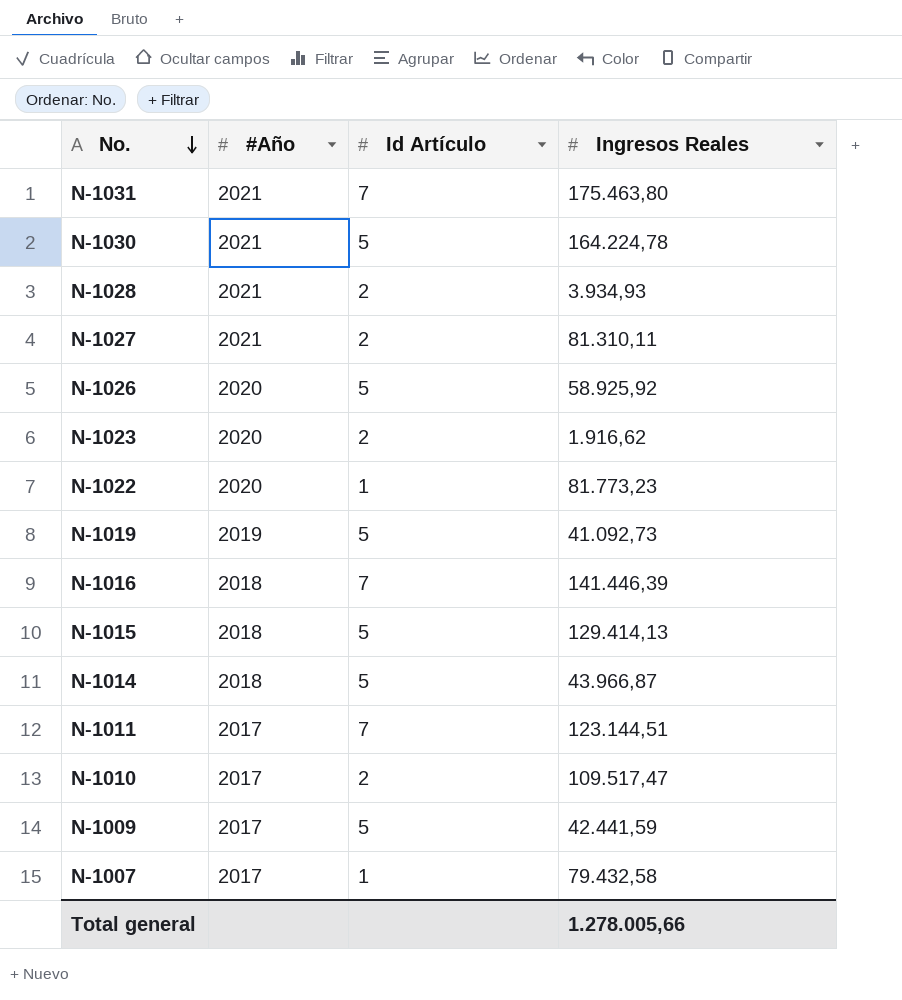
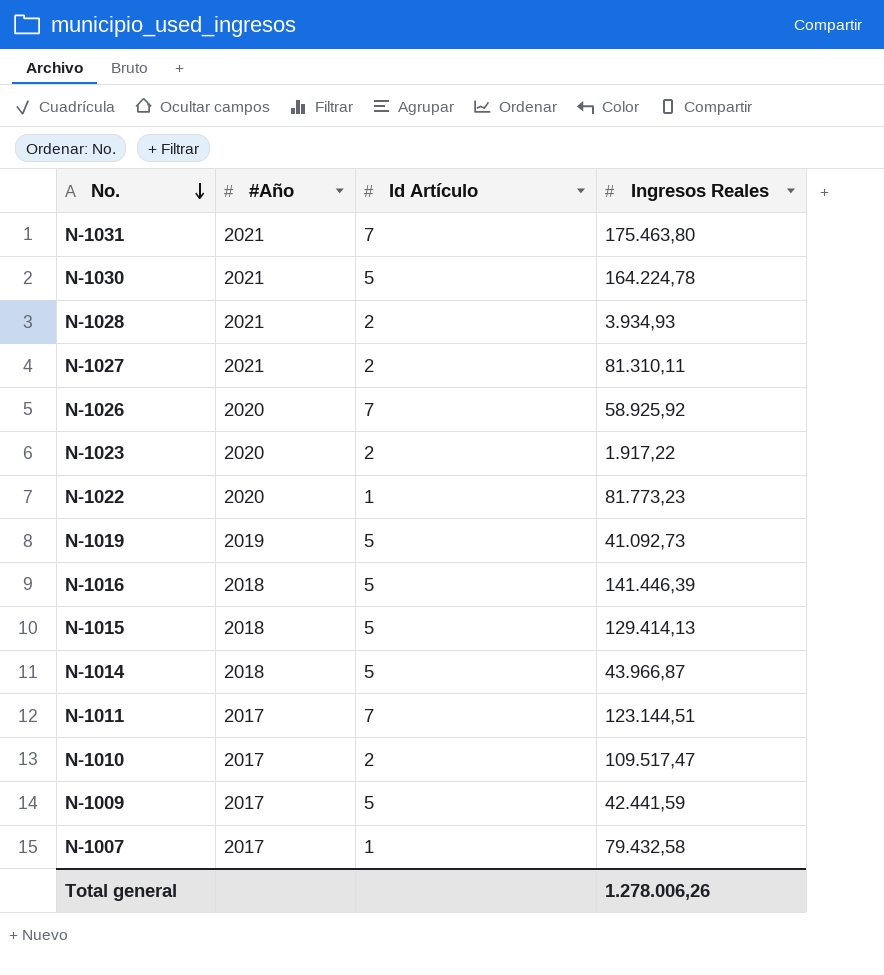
N-1026 | Id Artículo: 5 -> 7
N-1023 | Ingresos Reales: 1.916,62 -> 1.917,22
N-1016 | Id Artículo: 7 -> 5
Total general | Ingresos Reales: 1.278.005,66 -> 1.278.006,26

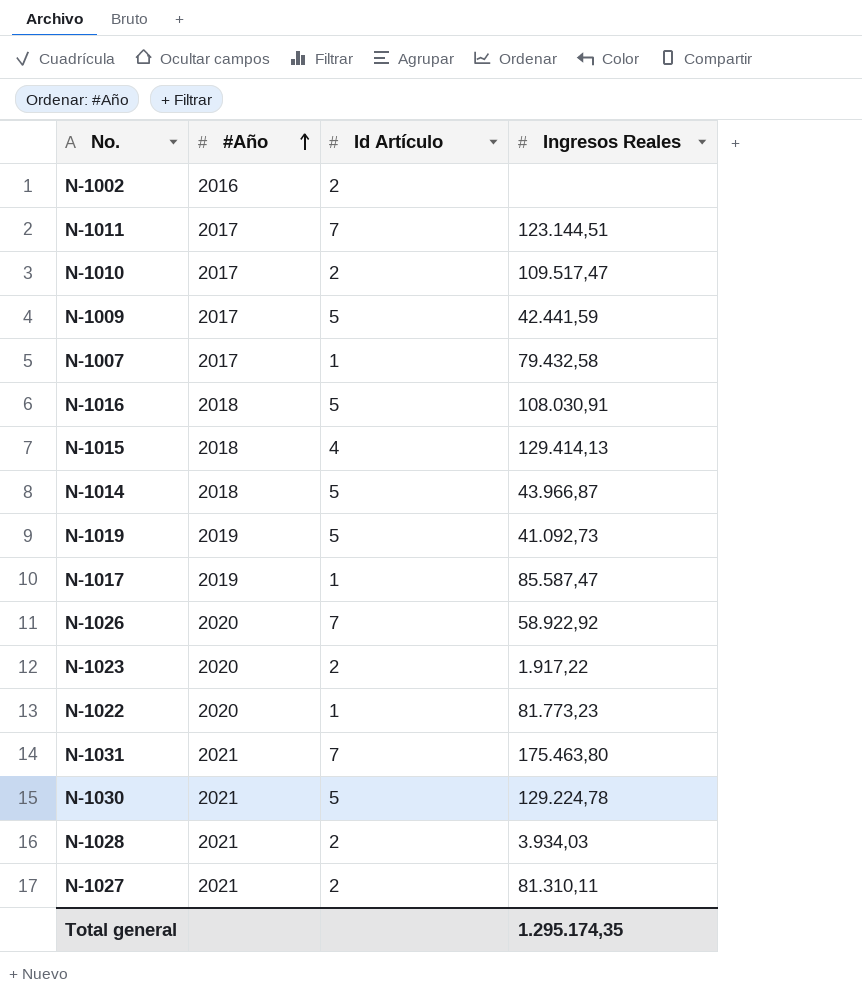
row order: No. descending -> #Año ascending
row N-1002: none -> 2016 | 2 | none
N-1016 | Ingresos Reales: 141.446,39 -> 108.030,91
N-1015 | Id Artículo: 5 -> 4
row N-1017: none -> 2019 | 1 | 85.587,47
N-1026 | Ingresos Reales: 58.925,92 -> 58.922,92
N-1030 | Ingresos Reales: 164.224,78 -> 129.224,78
N-1028 | Ingresos Reales: 3.934,93 -> 3.934,03
Total general | Ingresos Reales: 1.278.006,26 -> 1.295.174,35

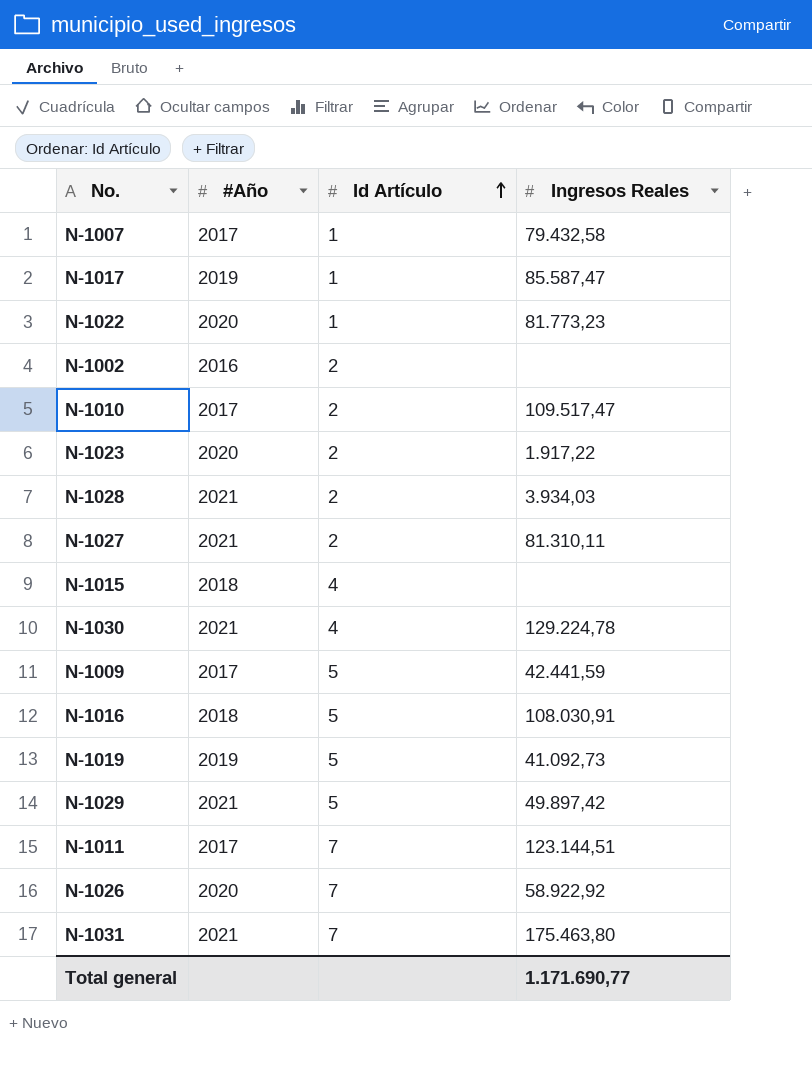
row order: #Año ascending -> Id Artículo ascending
row N-1014: 2018 | 5 | 43.966,87 -> none
N-1015 | Ingresos Reales: 129.414,13 -> none
N-1030 | Id Artículo: 5 -> 4
row N-1029: none -> 2021 | 5 | 49.897,42
Total general | Ingresos Reales: 1.295.174,35 -> 1.171.690,77

